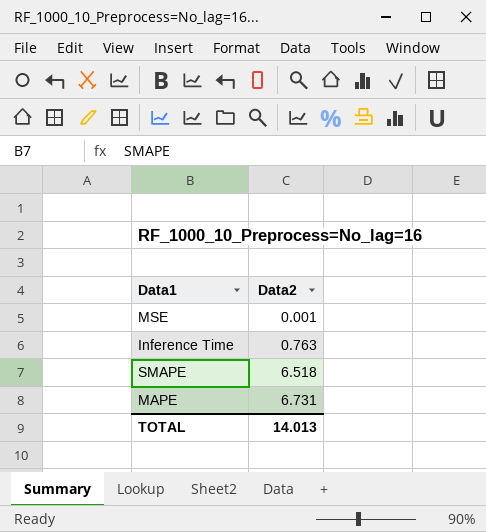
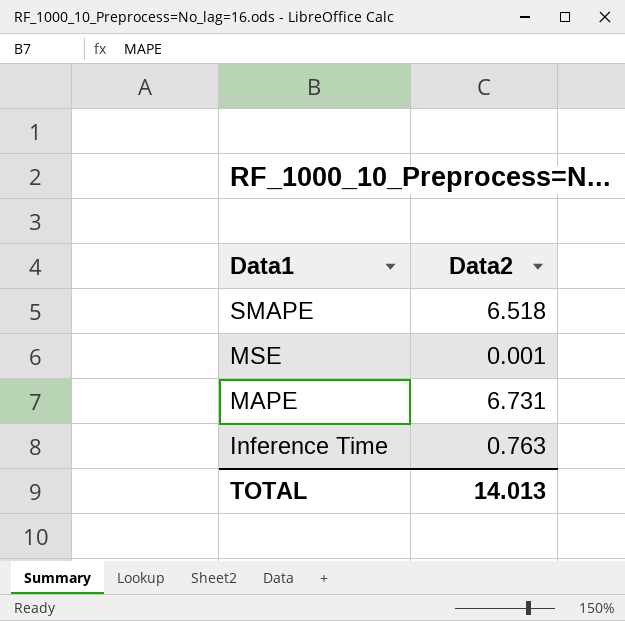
row order: Data2 ascending -> Data1 descending

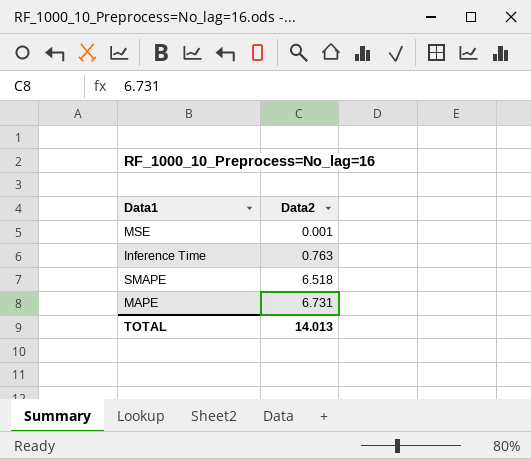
row order: Data1 descending -> Data2 ascending

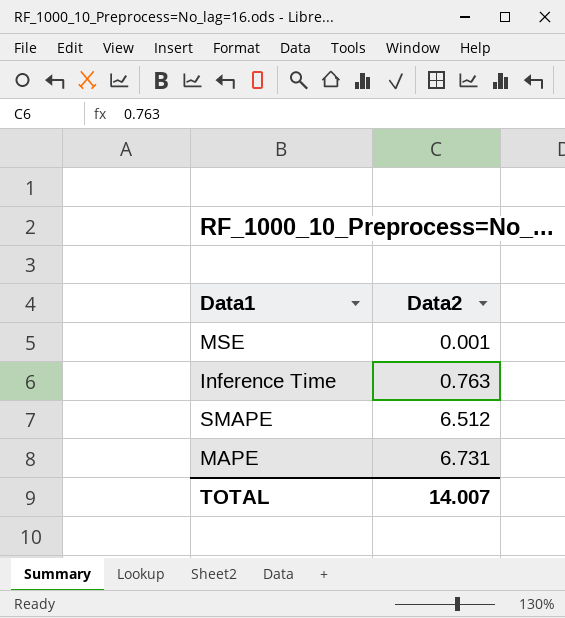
SMAPE | Data2: 6.518 -> 6.512
TOTAL | Data2: 14.013 -> 14.007

